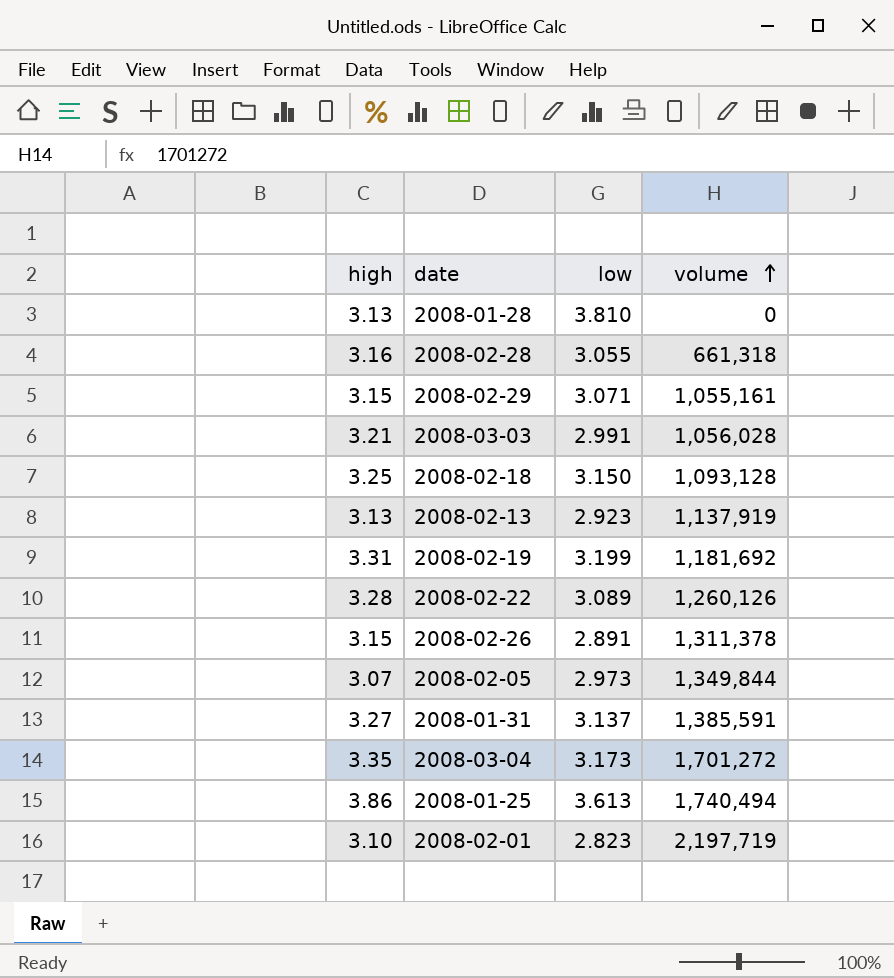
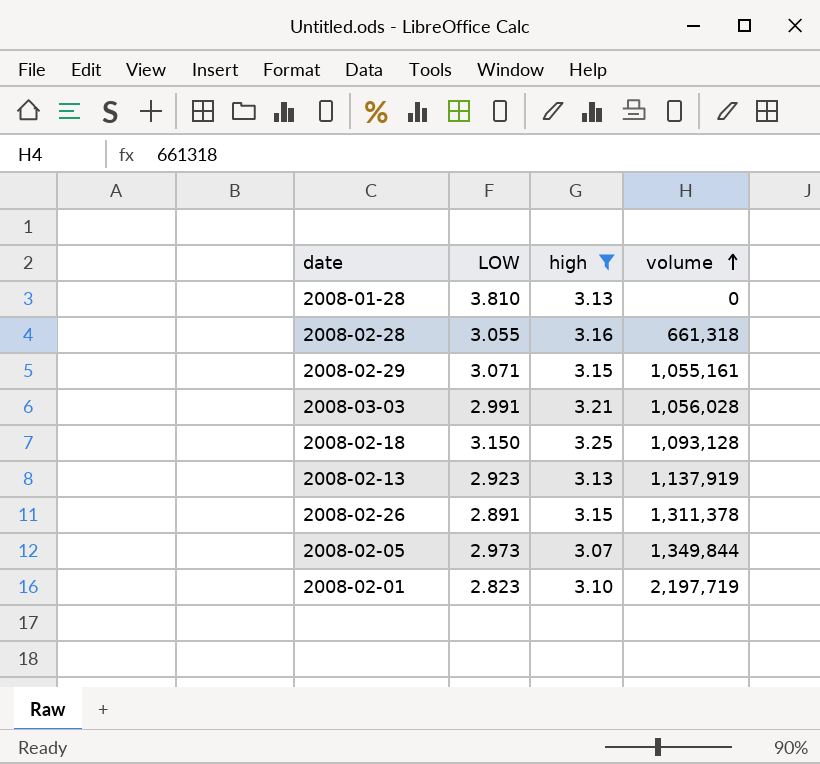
filter: none -> high <= 3.25
column name: low -> LOW
column high | position: 1 -> 3

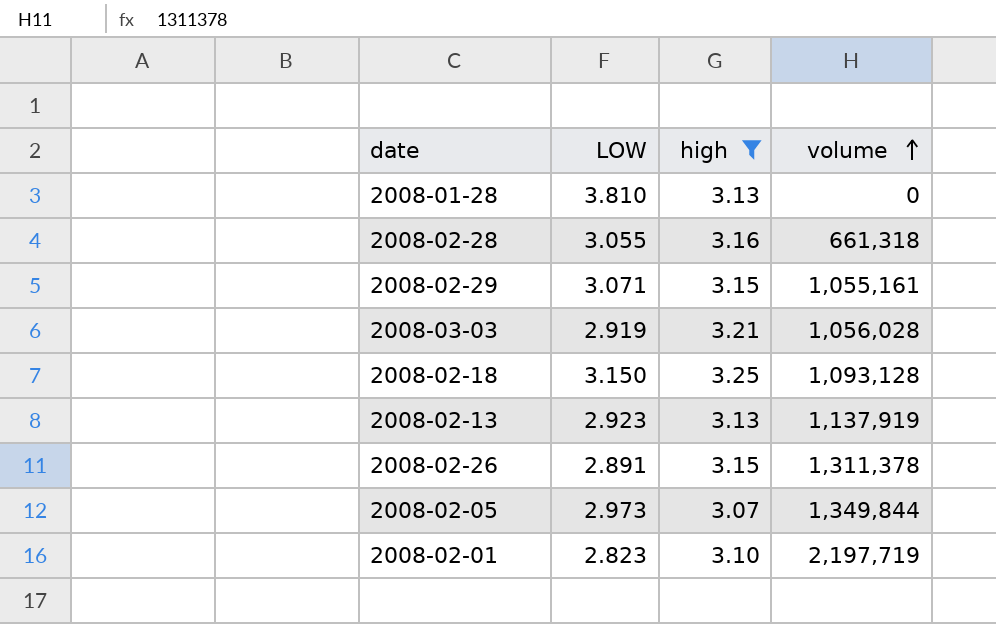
2008-03-03 | LOW: 2.991 -> 2.919

